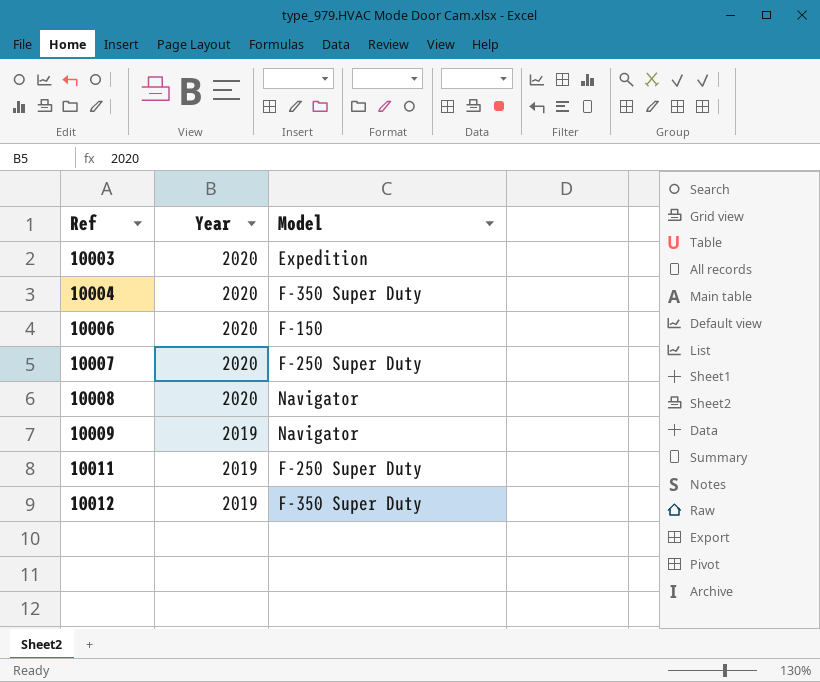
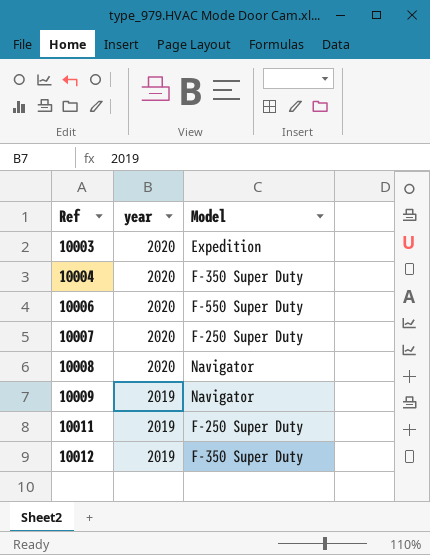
column name: Year -> year
10006 | Model: F-150 -> F-550 Super Duty

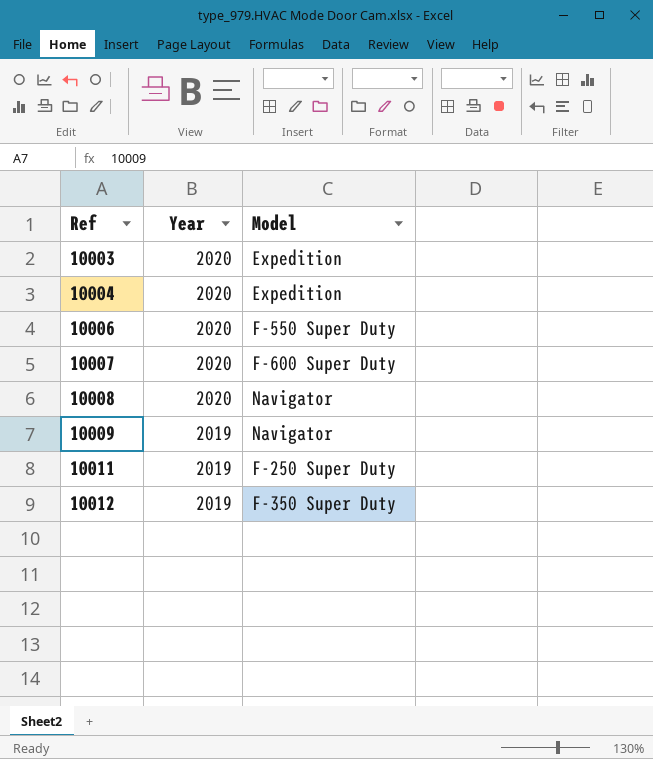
column name: year -> Year
10004 | Model: F-350 Super Duty -> Expedition
10007 | Model: F-250 Super Duty -> F-600 Super Duty

